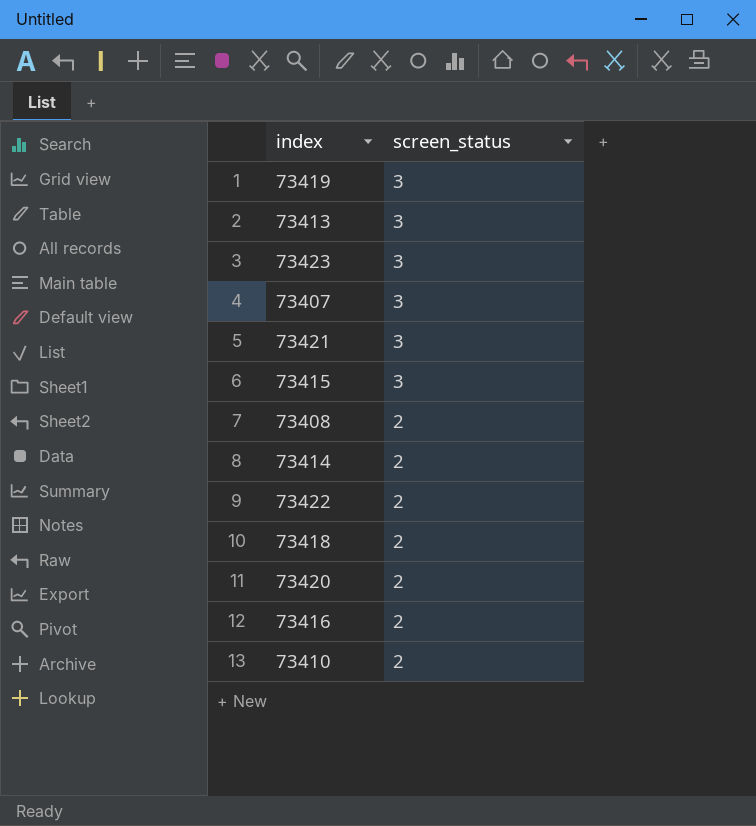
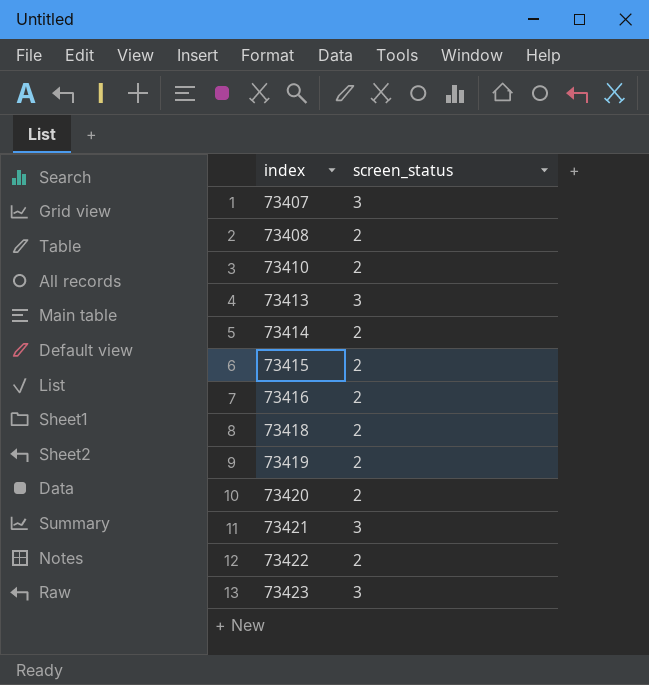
row order: screen_status descending -> index ascending
73415 | screen_status: 3 -> 2
73419 | screen_status: 3 -> 2

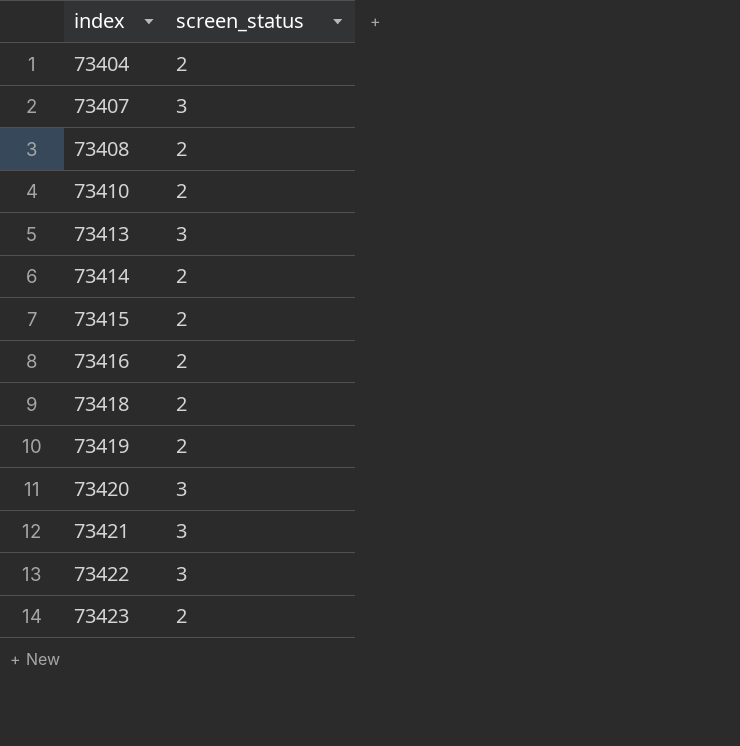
row 73404: none -> 2
73420 | screen_status: 2 -> 3
73422 | screen_status: 2 -> 3
73423 | screen_status: 3 -> 2

